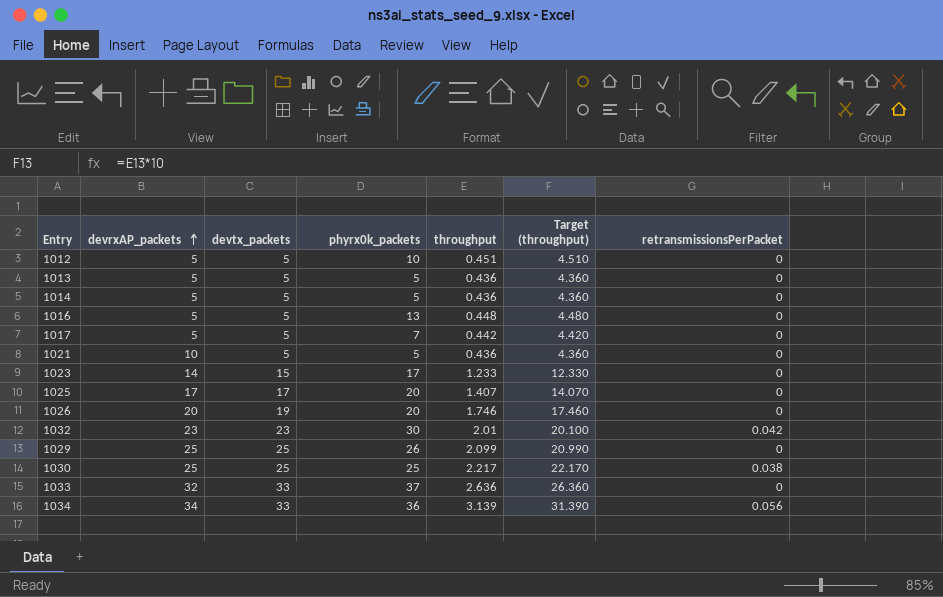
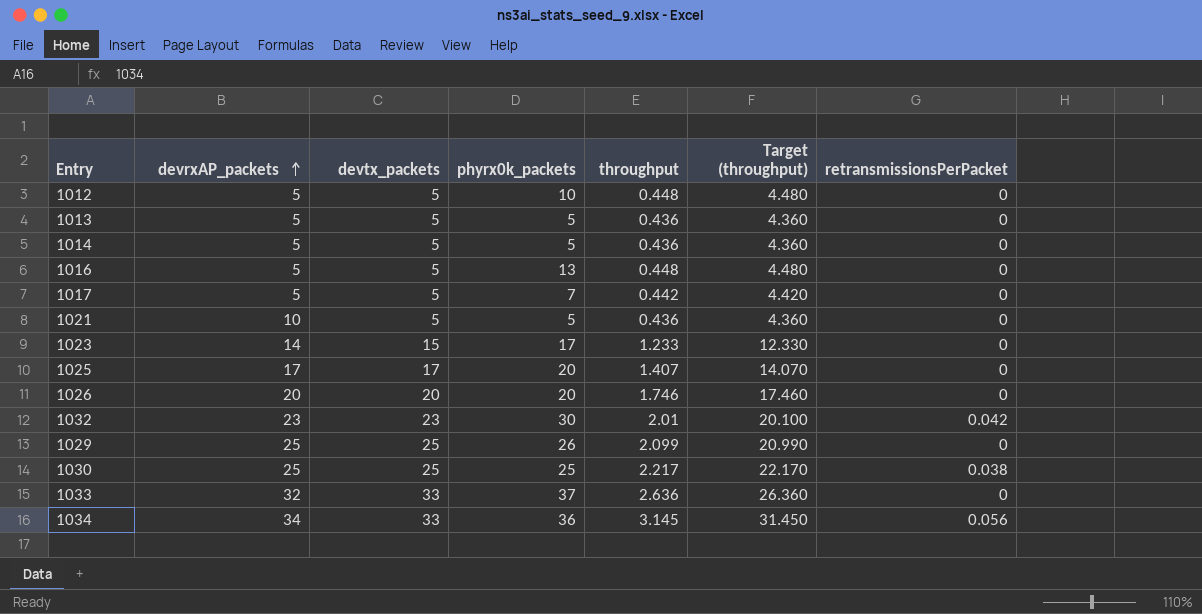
1012 | throughput: 0.451 -> 0.448
1012 | Target (throughput): 4.510 -> 4.480
1026 | devtx_packets: 19 -> 20
1034 | throughput: 3.139 -> 3.145
1034 | Target (throughput): 31.390 -> 31.450

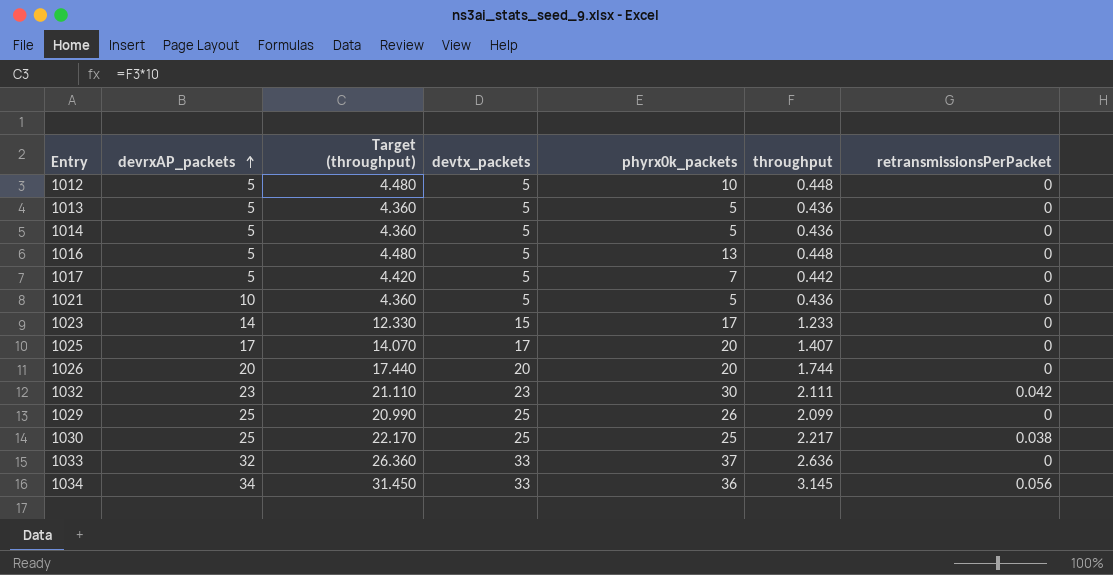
column Target (throughput) | position: 6 -> 3
1026 | Target (throughput): 17.460 -> 17.440
1026 | throughput: 1.746 -> 1.744
1032 | Target (throughput): 20.100 -> 21.110
1032 | throughput: 2.01 -> 2.111

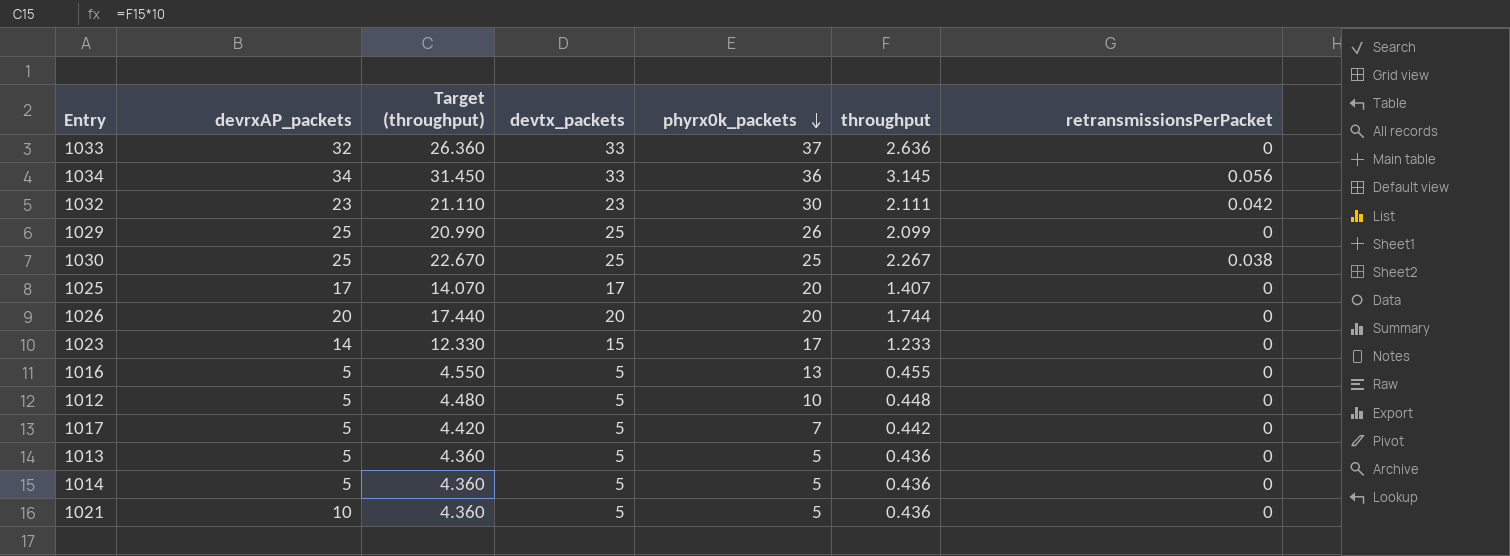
row order: devrxAP_packets ascending -> phyrx0k_packets descending
1030 | Target (throughput): 22.170 -> 22.670
1030 | throughput: 2.217 -> 2.267
1016 | Target (throughput): 4.480 -> 4.550
1016 | throughput: 0.448 -> 0.455

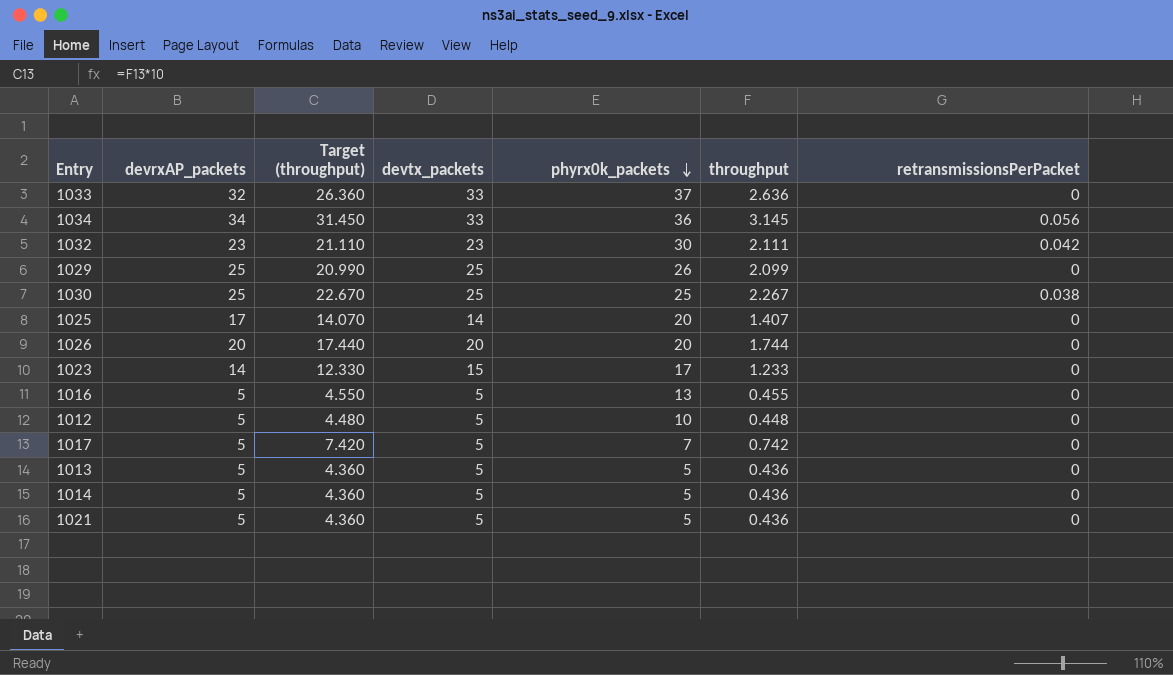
1025 | devtx_packets: 17 -> 14
1017 | Target (throughput): 4.420 -> 7.420
1017 | throughput: 0.442 -> 0.742
1021 | devrxAP_packets: 10 -> 5

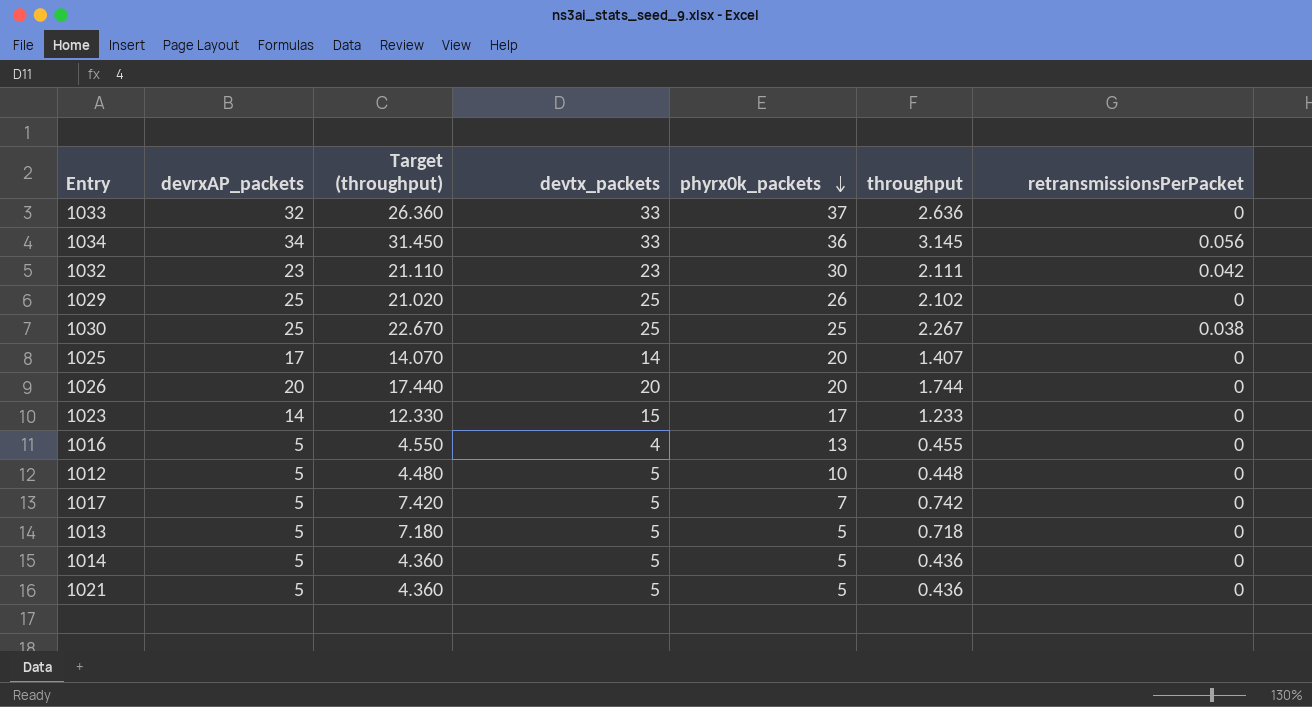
1029 | Target (throughput): 20.990 -> 21.020
1029 | throughput: 2.099 -> 2.102
1016 | devtx_packets: 5 -> 4
1013 | Target (throughput): 4.360 -> 7.180
1013 | throughput: 0.436 -> 0.718

